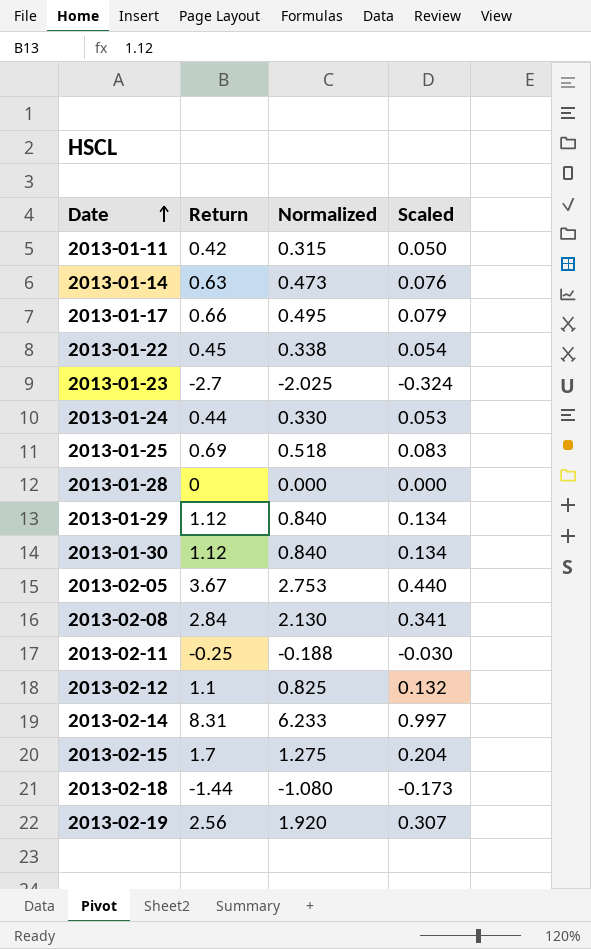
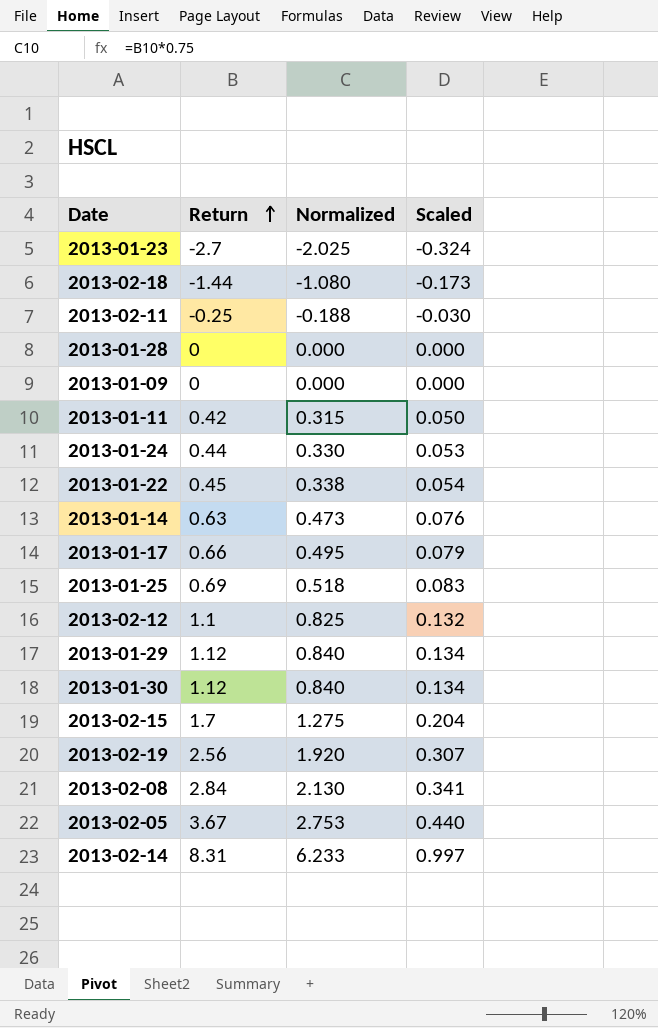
row order: Date ascending -> Return ascending
row 2013-01-09: none -> 0 | 0.000 | 0.000

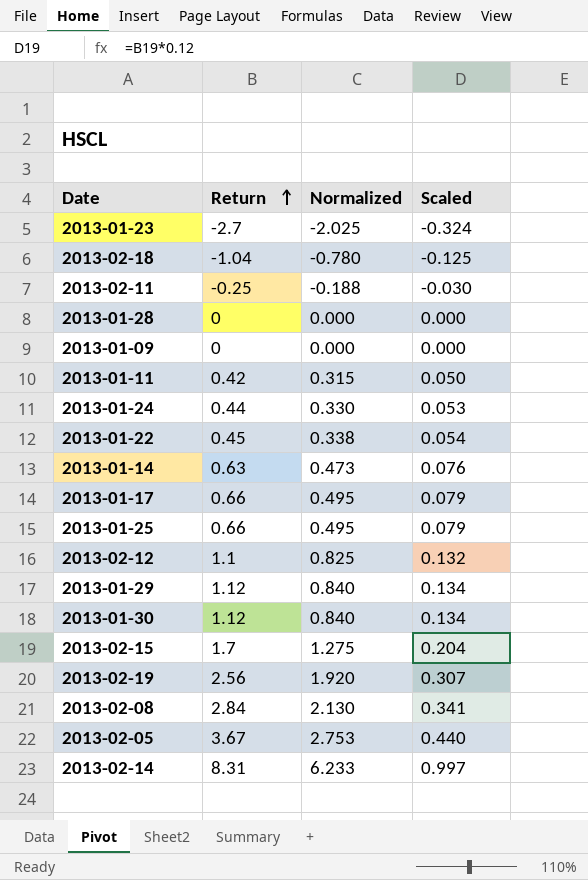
2013-02-18 | Return: -1.44 -> -1.04
2013-02-18 | Normalized: -1.080 -> -0.780
2013-02-18 | Scaled: -0.173 -> -0.125
2013-01-25 | Return: 0.69 -> 0.66
2013-01-25 | Normalized: 0.518 -> 0.495
2013-01-25 | Scaled: 0.083 -> 0.079

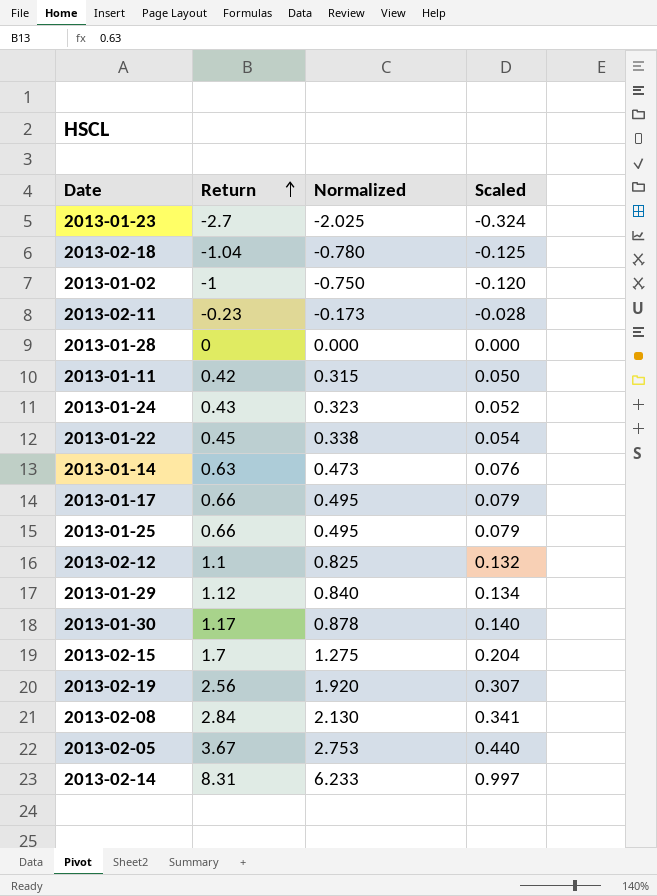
row 2013-01-09: 0 | 0.000 | 0.000 -> none
row 2013-01-02: none -> -1 | -0.750 | -0.120
2013-02-11 | Return: -0.25 -> -0.23
2013-02-11 | Normalized: -0.188 -> -0.173
2013-02-11 | Scaled: -0.030 -> -0.028
2013-01-24 | Return: 0.44 -> 0.43
2013-01-24 | Normalized: 0.330 -> 0.323
2013-01-24 | Scaled: 0.053 -> 0.052
2013-01-30 | Return: 1.12 -> 1.17
2013-01-30 | Normalized: 0.840 -> 0.878
2013-01-30 | Scaled: 0.134 -> 0.140

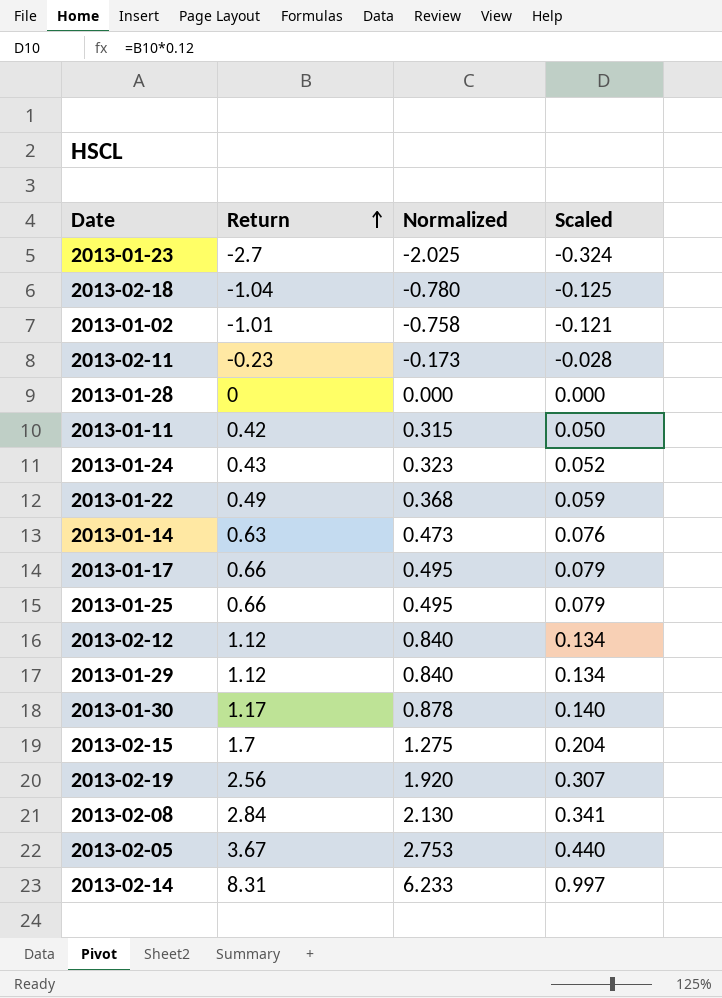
2013-01-02 | Return: -1 -> -1.01
2013-01-02 | Normalized: -0.750 -> -0.758
2013-01-02 | Scaled: -0.120 -> -0.121
2013-01-22 | Return: 0.45 -> 0.49
2013-01-22 | Normalized: 0.338 -> 0.368
2013-01-22 | Scaled: 0.054 -> 0.059
2013-02-12 | Return: 1.1 -> 1.12
2013-02-12 | Normalized: 0.825 -> 0.840
2013-02-12 | Scaled: 0.132 -> 0.134

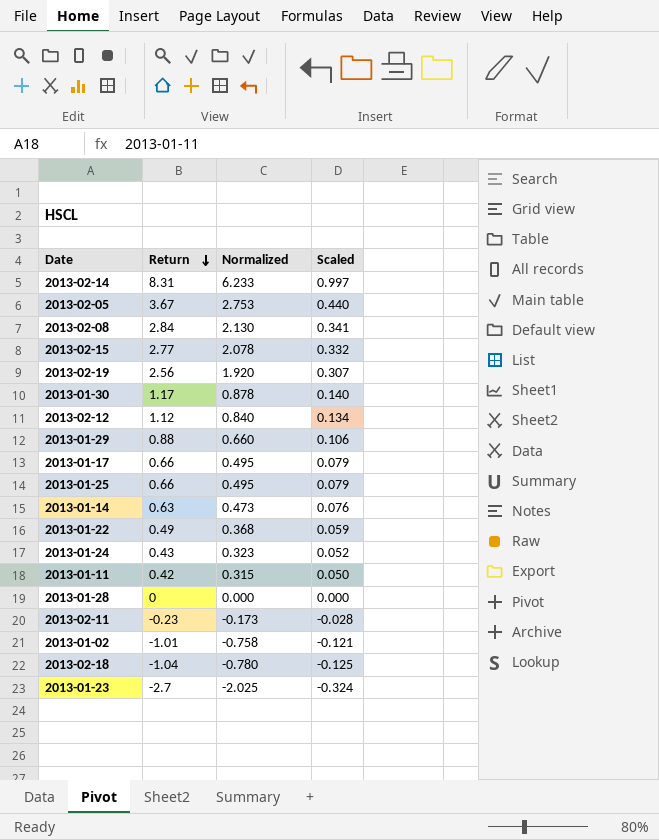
row order: Return ascending -> Return descending
2013-02-15 | Return: 1.7 -> 2.77
2013-02-15 | Normalized: 1.275 -> 2.078
2013-02-15 | Scaled: 0.204 -> 0.332
2013-01-29 | Return: 1.12 -> 0.88
2013-01-29 | Normalized: 0.840 -> 0.660
2013-01-29 | Scaled: 0.134 -> 0.106

